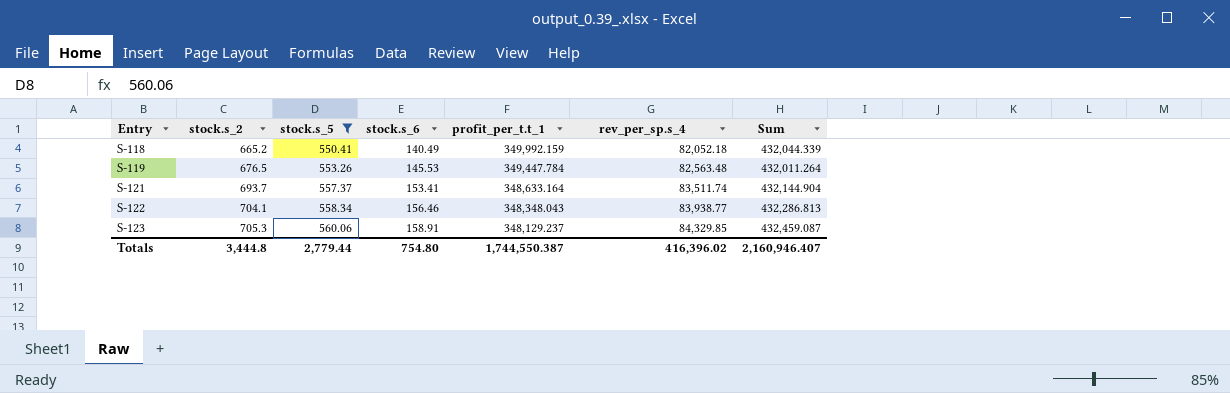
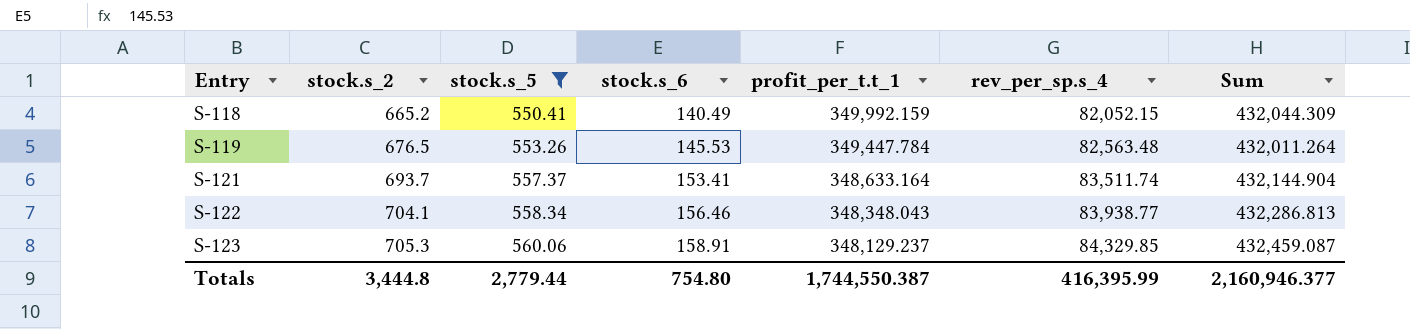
S-118 | rev_per_sp.s_4: 82,052.18 -> 82,052.15
S-118 | Sum: 432,044.339 -> 432,044.309
Totals | rev_per_sp.s_4: 416,396.02 -> 416,395.99
Totals | Sum: 2,160,946.407 -> 2,160,946.377

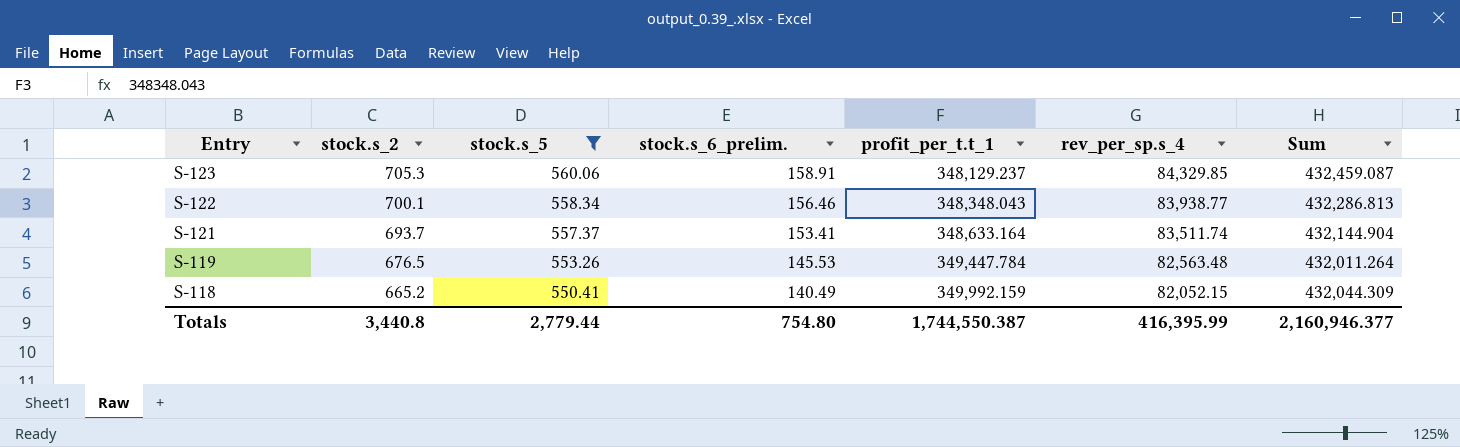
row order: Entry ascending -> Entry descending
column name: stock.s_6 -> stock.s_6_prelim.
S-122 | stock.s_2: 704.1 -> 700.1
Totals | stock.s_2: 3,444.8 -> 3,440.8

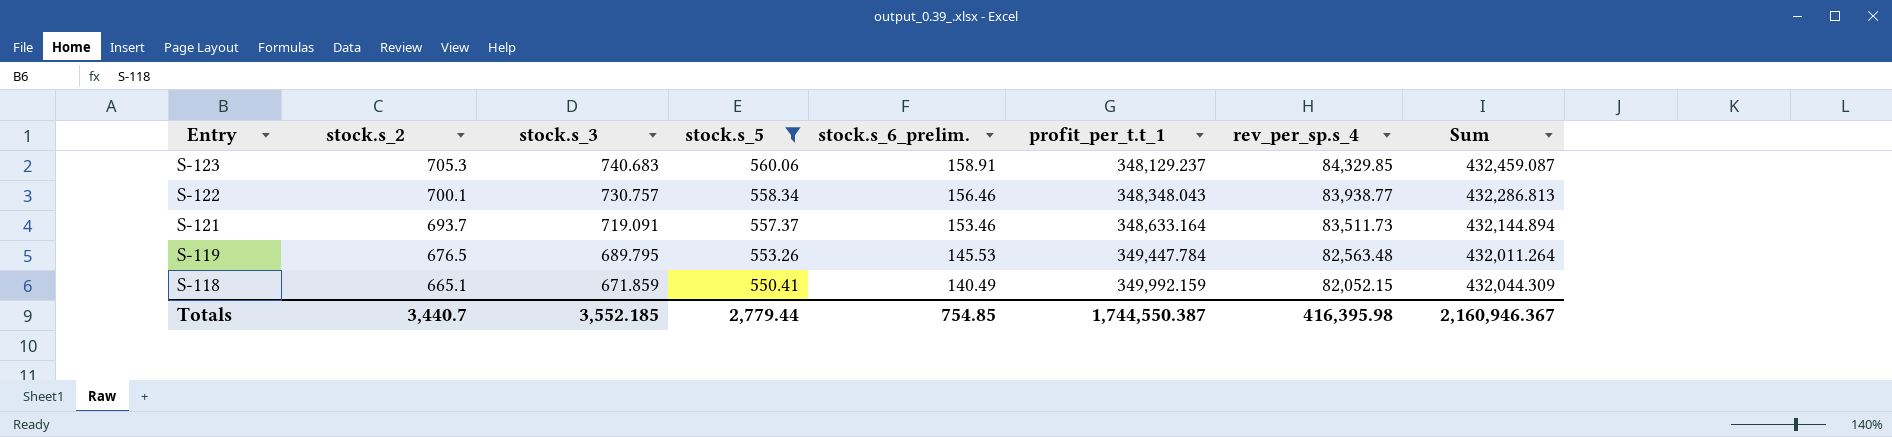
column stock.s_3 | position: none -> 3
S-121 | stock.s_6_prelim.: 153.41 -> 153.46
S-121 | rev_per_sp.s_4: 83,511.74 -> 83,511.73
S-121 | Sum: 432,144.904 -> 432,144.894
S-118 | stock.s_2: 665.2 -> 665.1
Totals | stock.s_2: 3,440.8 -> 3,440.7
Totals | stock.s_6_prelim.: 754.80 -> 754.85
Totals | rev_per_sp.s_4: 416,395.99 -> 416,395.98
Totals | Sum: 2,160,946.377 -> 2,160,946.367

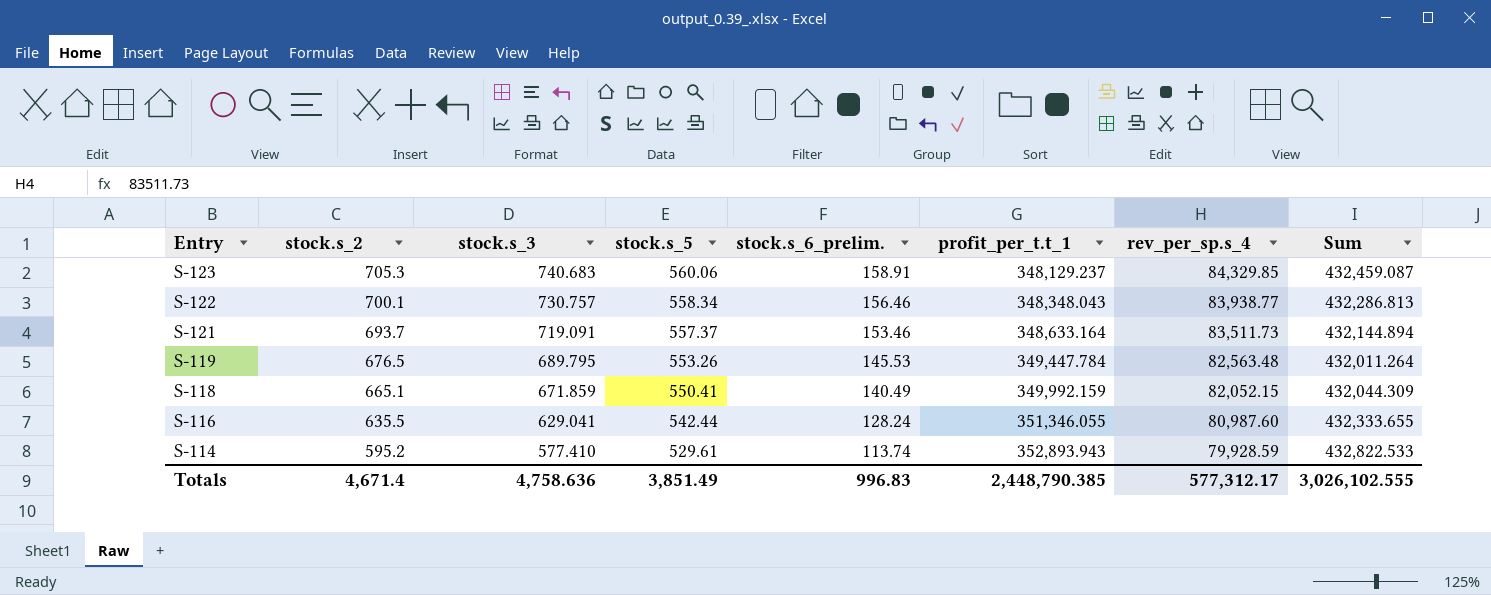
filter: stock.s_5 >= 550.41 -> none
Totals | stock.s_2: 3,440.7 -> 4,671.4
Totals | stock.s_3: 3,552.185 -> 4,758.636
Totals | stock.s_5: 2,779.44 -> 3,851.49
Totals | stock.s_6_prelim.: 754.85 -> 996.83
Totals | profit_per_t.t_1: 1,744,550.387 -> 2,448,790.385
Totals | rev_per_sp.s_4: 416,395.98 -> 577,312.17
Totals | Sum: 2,160,946.367 -> 3,026,102.555

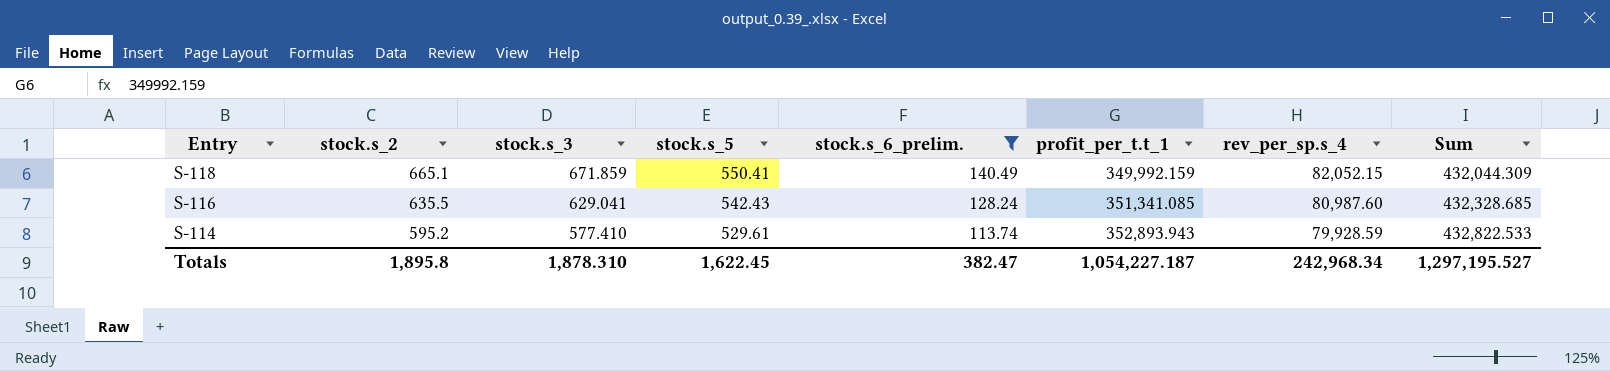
filter: none -> stock.s_6_prelim. <= 140.49
S-116 | stock.s_5: 542.44 -> 542.43
S-116 | profit_per_t.t_1: 351,346.055 -> 351,341.085
S-116 | Sum: 432,333.655 -> 432,328.685
Totals | stock.s_2: 4,671.4 -> 1,895.8
Totals | stock.s_3: 4,758.636 -> 1,878.310
Totals | stock.s_5: 3,851.49 -> 1,622.45
Totals | stock.s_6_prelim.: 996.83 -> 382.47
Totals | profit_per_t.t_1: 2,448,790.385 -> 1,054,227.187
Totals | rev_per_sp.s_4: 577,312.17 -> 242,968.34
Totals | Sum: 3,026,102.555 -> 1,297,195.527

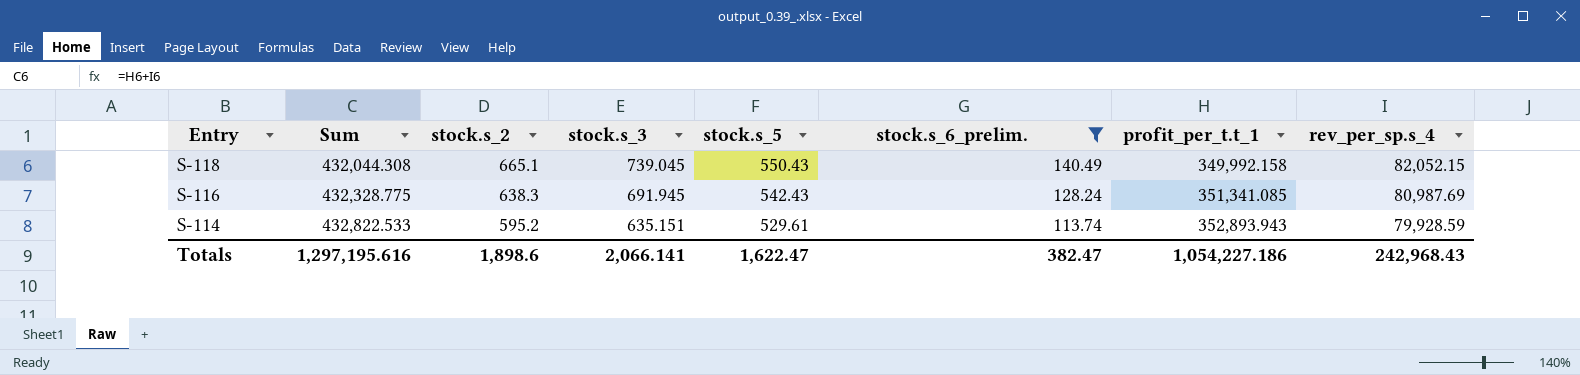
column Sum | position: 8 -> 2
S-118 | Sum: 432,044.309 -> 432,044.308
S-118 | stock.s_3: 671.859 -> 739.045
S-118 | stock.s_5: 550.41 -> 550.43
S-118 | profit_per_t.t_1: 349,992.159 -> 349,992.158
S-116 | Sum: 432,328.685 -> 432,328.775
S-116 | stock.s_2: 635.5 -> 638.3
S-116 | stock.s_3: 629.041 -> 691.945
S-116 | rev_per_sp.s_4: 80,987.60 -> 80,987.69
S-114 | stock.s_3: 577.410 -> 635.151
Totals | Sum: 1,297,195.527 -> 1,297,195.616
Totals | stock.s_2: 1,895.8 -> 1,898.6
Totals | stock.s_3: 1,878.310 -> 2,066.141
Totals | stock.s_5: 1,622.45 -> 1,622.47
Totals | profit_per_t.t_1: 1,054,227.187 -> 1,054,227.186
Totals | rev_per_sp.s_4: 242,968.34 -> 242,968.43

